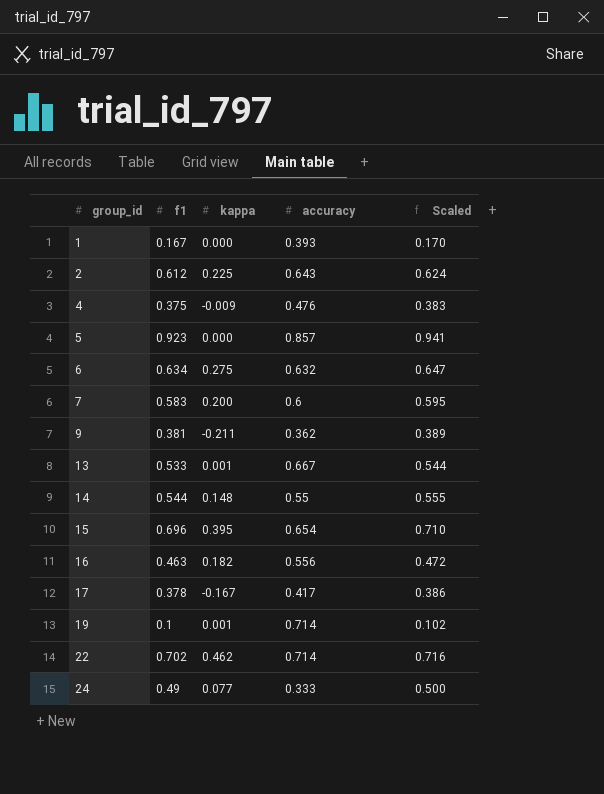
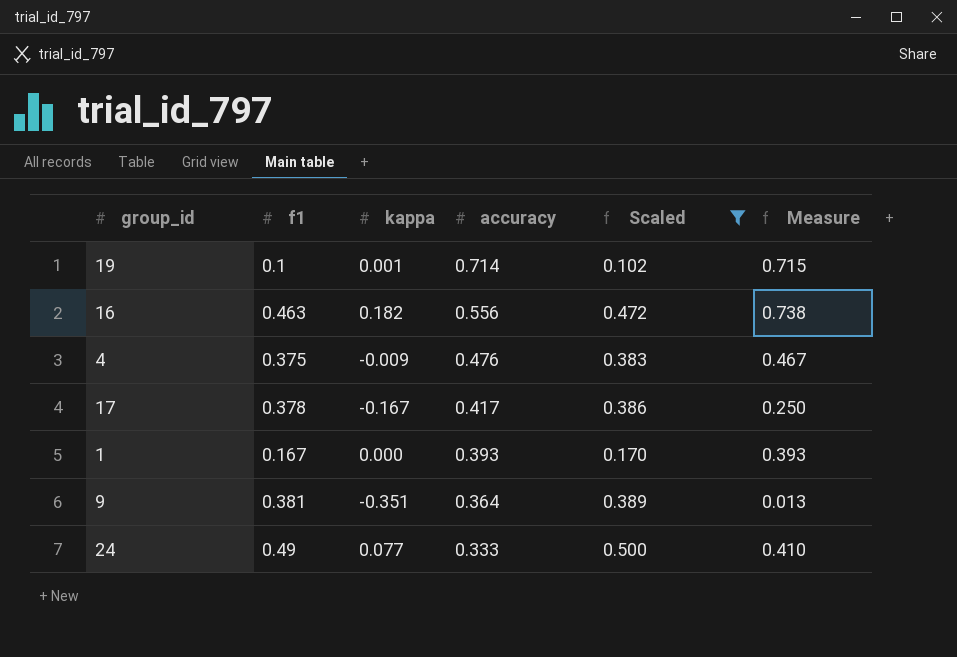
filter: none -> Scaled <= 0.500
row order: group_id ascending -> accuracy descending
column Measure | formula: none -> [kappa] + [accuracy]
9 | kappa: -0.211 -> -0.351
9 | accuracy: 0.362 -> 0.364

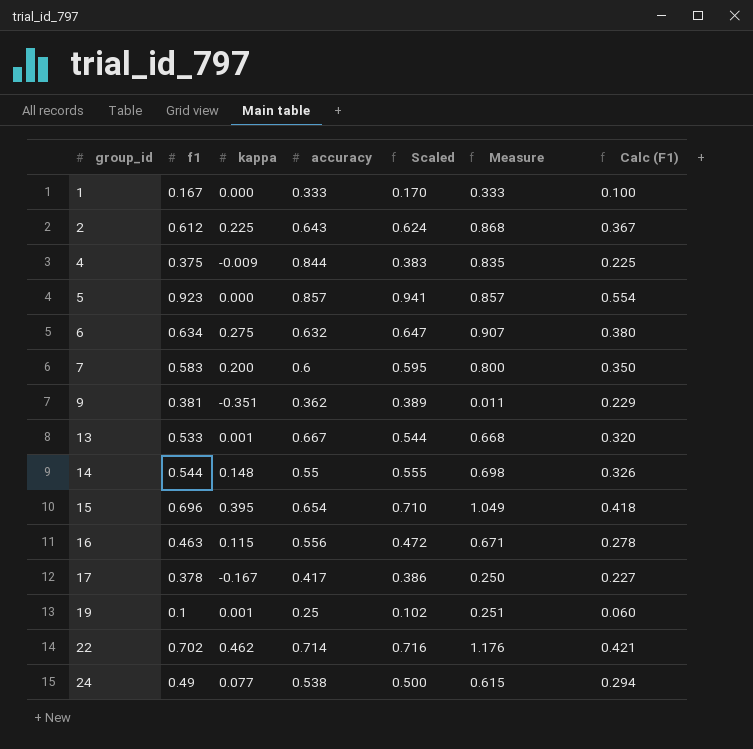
filter: Scaled <= 0.500 -> none
row order: accuracy descending -> group_id ascending
column Calc (F1) | formula: none -> [f1] * 0.6
1 | accuracy: 0.393 -> 0.333
1 | Measure: 0.393 -> 0.333
4 | accuracy: 0.476 -> 0.844
4 | Measure: 0.467 -> 0.835
9 | accuracy: 0.364 -> 0.362
9 | Measure: 0.013 -> 0.011
16 | kappa: 0.182 -> 0.115
16 | Measure: 0.738 -> 0.671
19 | accuracy: 0.714 -> 0.25
19 | Measure: 0.715 -> 0.251
24 | accuracy: 0.333 -> 0.538
24 | Measure: 0.410 -> 0.615

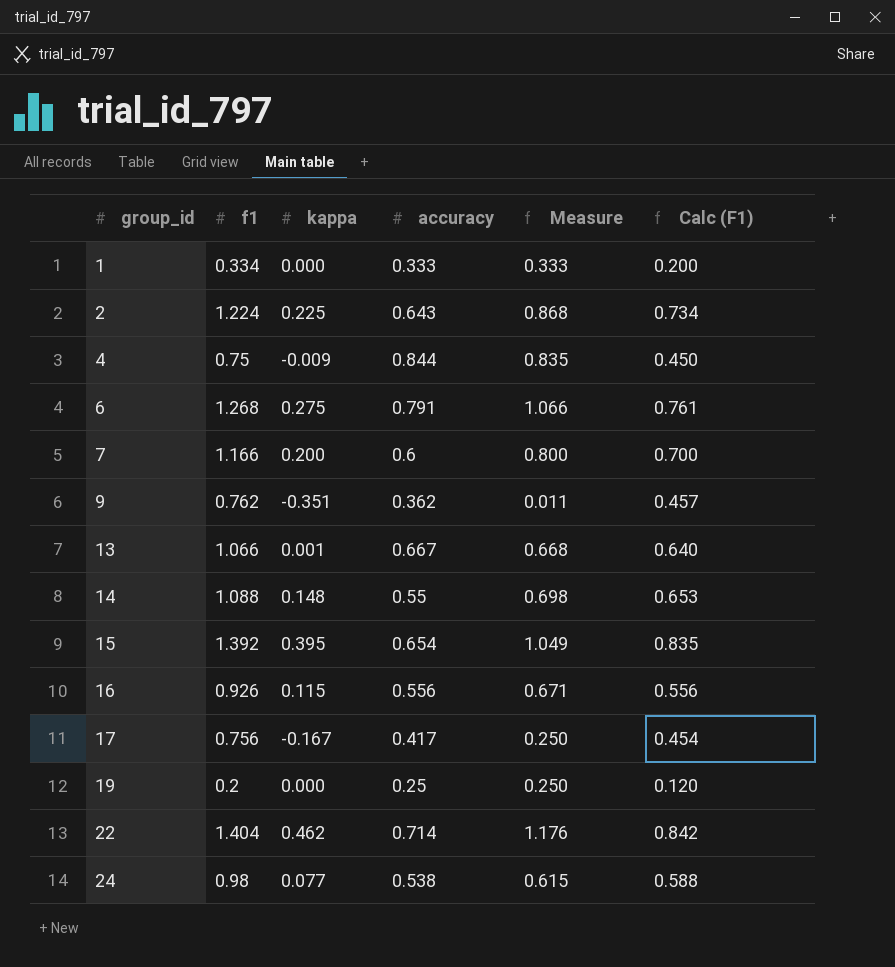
column Scaled | formula: [f1] * 1.02 -> none
row 5: 0.923 | 0.000 | 0.857 | 0.941 | 0.857 | 0.554 -> none
1 | f1: 0.167 -> 0.334
1 | Calc (F1): 0.100 -> 0.200
2 | f1: 0.612 -> 1.224
2 | Calc (F1): 0.367 -> 0.734
4 | f1: 0.375 -> 0.75
4 | Calc (F1): 0.225 -> 0.450
6 | f1: 0.634 -> 1.268
6 | accuracy: 0.632 -> 0.791
6 | Measure: 0.907 -> 1.066
6 | Calc (F1): 0.380 -> 0.761
7 | f1: 0.583 -> 1.166
7 | Calc (F1): 0.350 -> 0.700
9 | f1: 0.381 -> 0.762
9 | Calc (F1): 0.229 -> 0.457
13 | f1: 0.533 -> 1.066
13 | Calc (F1): 0.320 -> 0.640
14 | f1: 0.544 -> 1.088
14 | Calc (F1): 0.326 -> 0.653
15 | f1: 0.696 -> 1.392
15 | Calc (F1): 0.418 -> 0.835
16 | f1: 0.463 -> 0.926
16 | Calc (F1): 0.278 -> 0.556
17 | f1: 0.378 -> 0.756
17 | Calc (F1): 0.227 -> 0.454
19 | f1: 0.1 -> 0.2
19 | kappa: 0.001 -> 0.000
19 | Measure: 0.251 -> 0.250
19 | Calc (F1): 0.060 -> 0.120
22 | f1: 0.702 -> 1.404
22 | Calc (F1): 0.421 -> 0.842
24 | f1: 0.49 -> 0.98
24 | Calc (F1): 0.294 -> 0.588

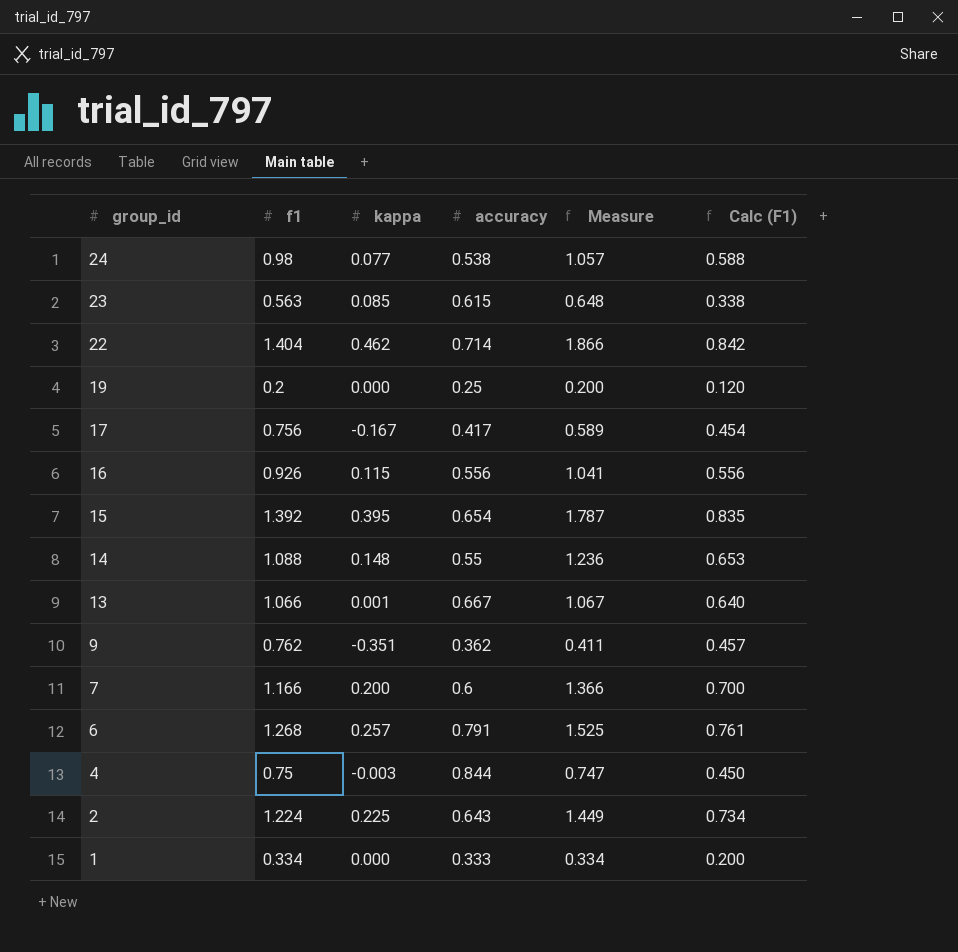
row order: group_id ascending -> group_id descending
column Measure | formula: [kappa] + [accuracy] -> [f1] + [kappa]
row 23: none -> 0.563 | 0.085 | 0.615 | 0.648 | 0.338
6 | kappa: 0.275 -> 0.257
4 | kappa: -0.009 -> -0.003

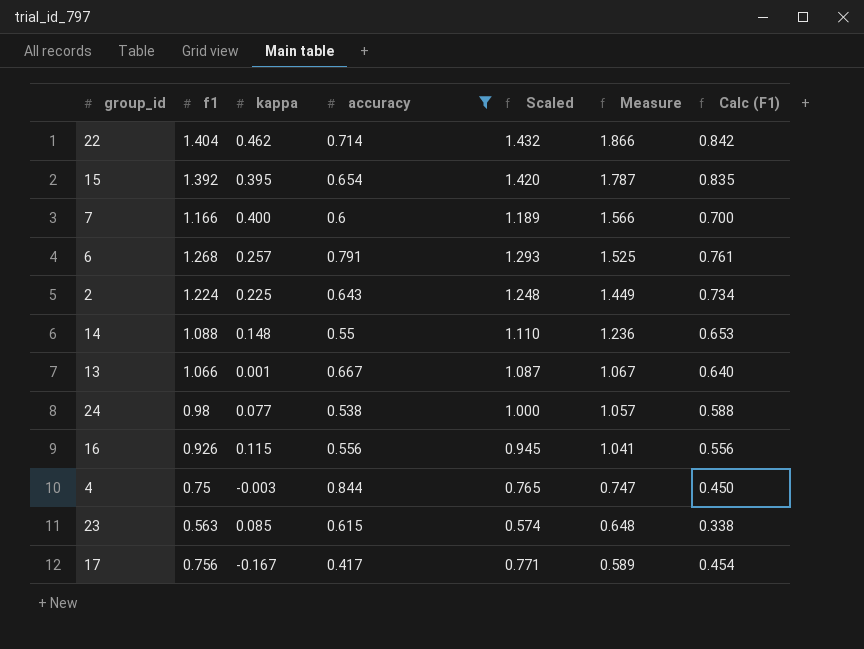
filter: none -> accuracy >= 0.417
row order: group_id descending -> Measure descending
column Scaled | formula: none -> [f1] * 1.02
7 | kappa: 0.200 -> 0.400
7 | Measure: 1.366 -> 1.566

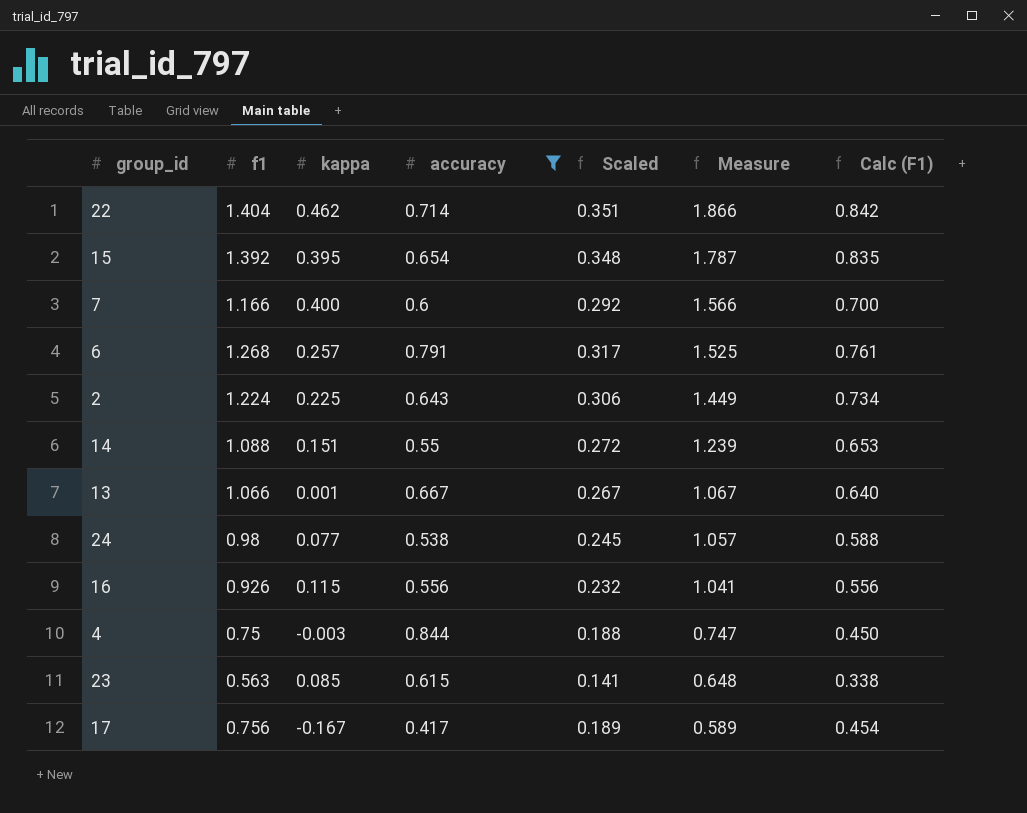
column Scaled | formula: [f1] * 1.02 -> [f1] * 0.25
14 | kappa: 0.148 -> 0.151
14 | Measure: 1.236 -> 1.239

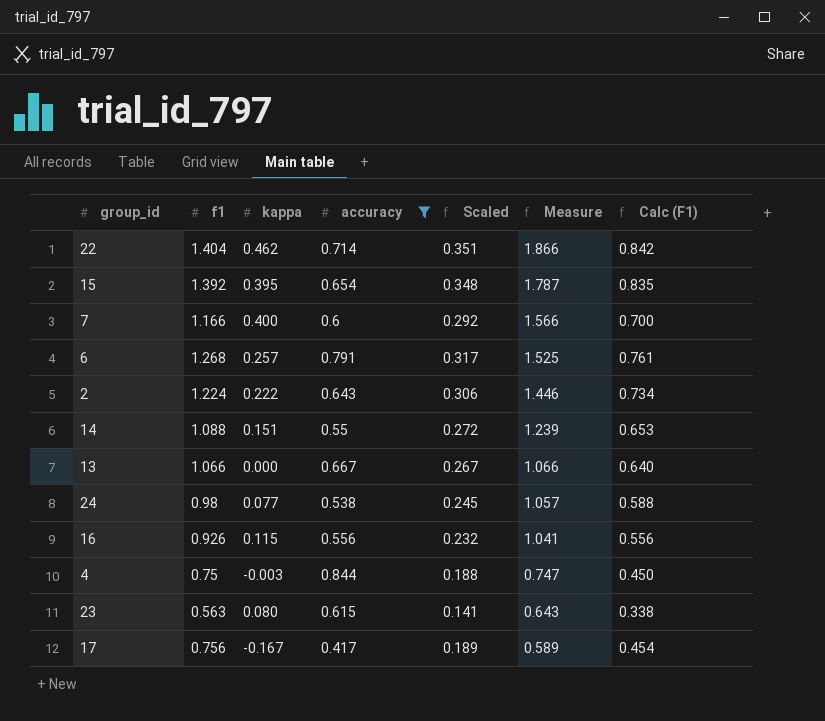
2 | kappa: 0.225 -> 0.222
2 | Measure: 1.449 -> 1.446
13 | kappa: 0.001 -> 0.000
13 | Measure: 1.067 -> 1.066
23 | kappa: 0.085 -> 0.080
23 | Measure: 0.648 -> 0.643

